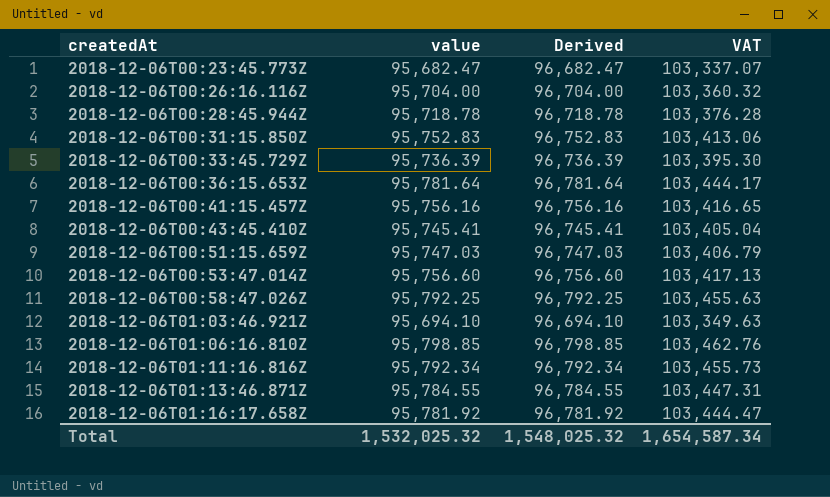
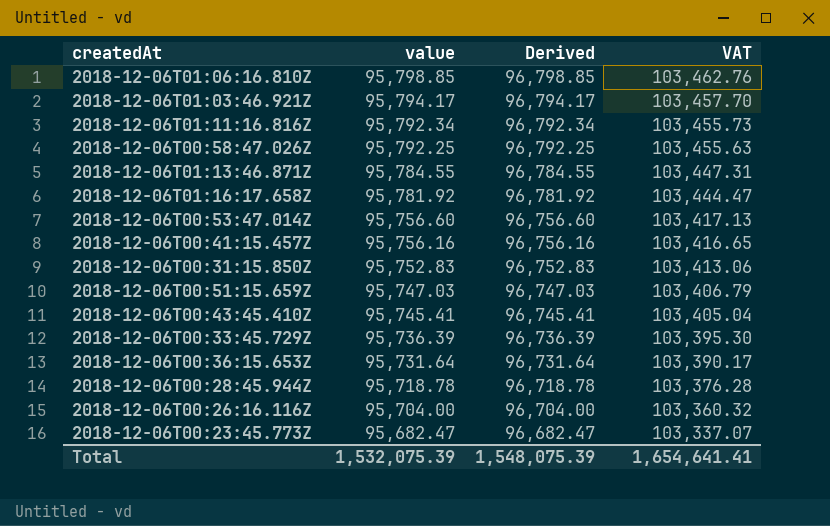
row order: createdAt ascending -> value descending
2018-12-06T01:03:46.921Z | value: 95,694.10 -> 95,794.17
2018-12-06T01:03:46.921Z | Derived: 96,694.10 -> 96,794.17
2018-12-06T01:03:46.921Z | VAT: 103,349.63 -> 103,457.70
2018-12-06T00:36:15.653Z | value: 95,781.64 -> 95,731.64
2018-12-06T00:36:15.653Z | Derived: 96,781.64 -> 96,731.64
2018-12-06T00:36:15.653Z | VAT: 103,444.17 -> 103,390.17
Total | value: 1,532,025.32 -> 1,532,075.39
Total | Derived: 1,548,025.32 -> 1,548,075.39
Total | VAT: 1,654,587.34 -> 1,654,641.41

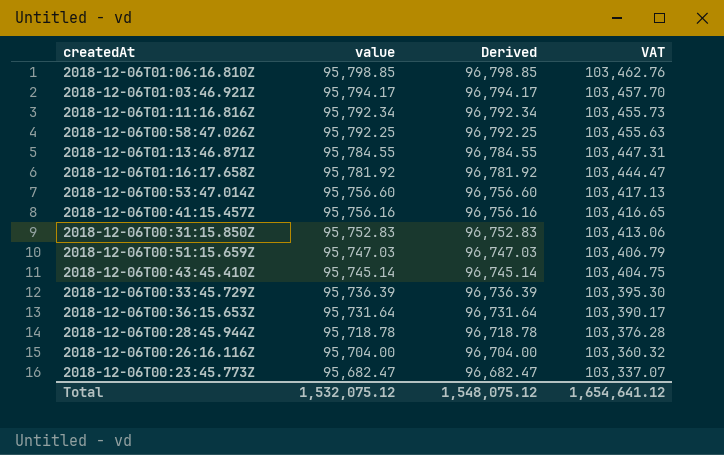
2018-12-06T00:43:45.410Z | value: 95,745.41 -> 95,745.14
2018-12-06T00:43:45.410Z | Derived: 96,745.41 -> 96,745.14
2018-12-06T00:43:45.410Z | VAT: 103,405.04 -> 103,404.75
Total | value: 1,532,075.39 -> 1,532,075.12
Total | Derived: 1,548,075.39 -> 1,548,075.12
Total | VAT: 1,654,641.41 -> 1,654,641.12

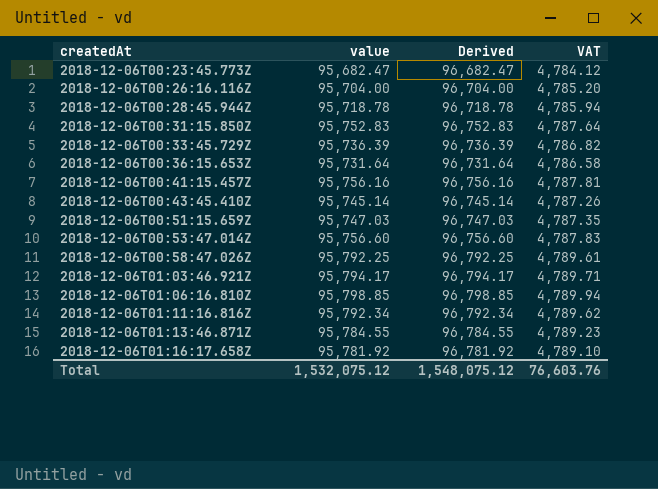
row order: value descending -> createdAt ascending
column VAT | formula: [value] * 1.08 -> [value] * 0.05
Total | VAT: 1,654,641.12 -> 76,603.76

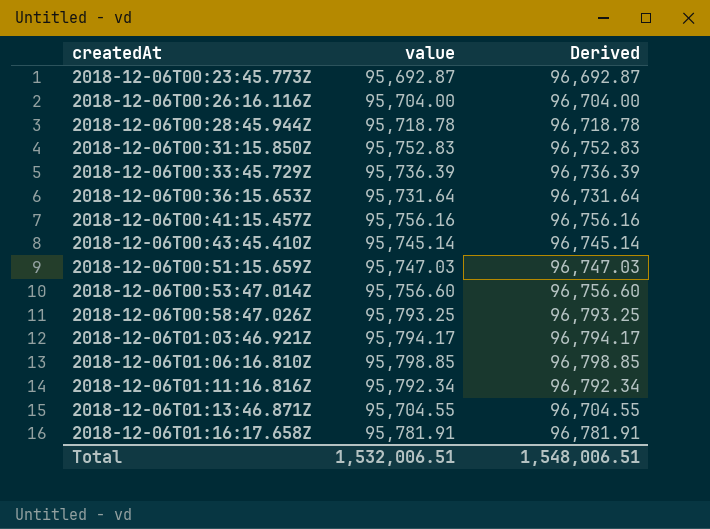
column VAT | formula: [value] * 0.05 -> none
2018-12-06T00:23:45.773Z | value: 95,682.47 -> 95,692.87
2018-12-06T00:23:45.773Z | Derived: 96,682.47 -> 96,692.87
2018-12-06T00:58:47.026Z | value: 95,792.25 -> 95,793.25
2018-12-06T00:58:47.026Z | Derived: 96,792.25 -> 96,793.25
2018-12-06T01:13:46.871Z | value: 95,784.55 -> 95,704.55
2018-12-06T01:13:46.871Z | Derived: 96,784.55 -> 96,704.55
2018-12-06T01:16:17.658Z | value: 95,781.92 -> 95,781.91
2018-12-06T01:16:17.658Z | Derived: 96,781.92 -> 96,781.91
Total | value: 1,532,075.12 -> 1,532,006.51
Total | Derived: 1,548,075.12 -> 1,548,006.51

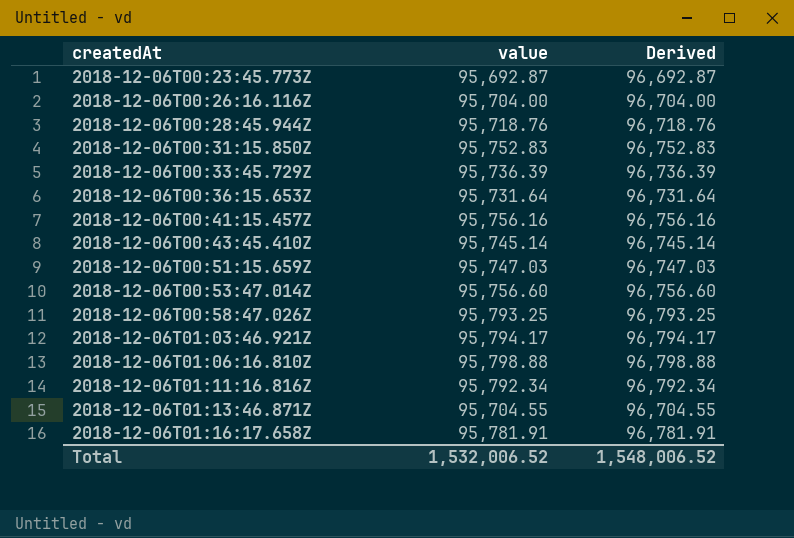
2018-12-06T00:28:45.944Z | value: 95,718.78 -> 95,718.76
2018-12-06T00:28:45.944Z | Derived: 96,718.78 -> 96,718.76
2018-12-06T01:06:16.810Z | value: 95,798.85 -> 95,798.88
2018-12-06T01:06:16.810Z | Derived: 96,798.85 -> 96,798.88
Total | value: 1,532,006.51 -> 1,532,006.52
Total | Derived: 1,548,006.51 -> 1,548,006.52

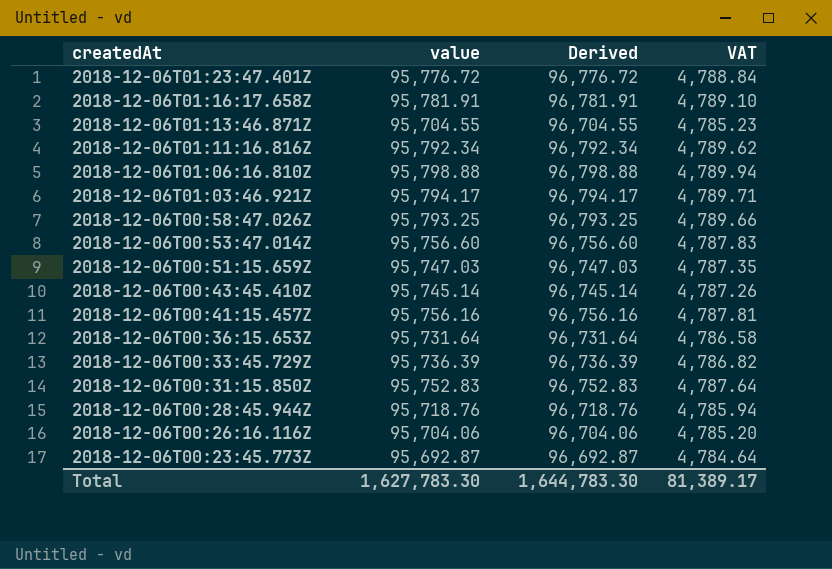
row order: createdAt ascending -> createdAt descending
column VAT | formula: none -> [value] * 0.05
row 2018-12-06T01:23:47.401Z: none -> 95,776.72 | 96,776.72 | 4,788.84
2018-12-06T00:26:16.116Z | value: 95,704.00 -> 95,704.06
2018-12-06T00:26:16.116Z | Derived: 96,704.00 -> 96,704.06
Total | value: 1,532,006.52 -> 1,627,783.30
Total | Derived: 1,548,006.52 -> 1,644,783.30

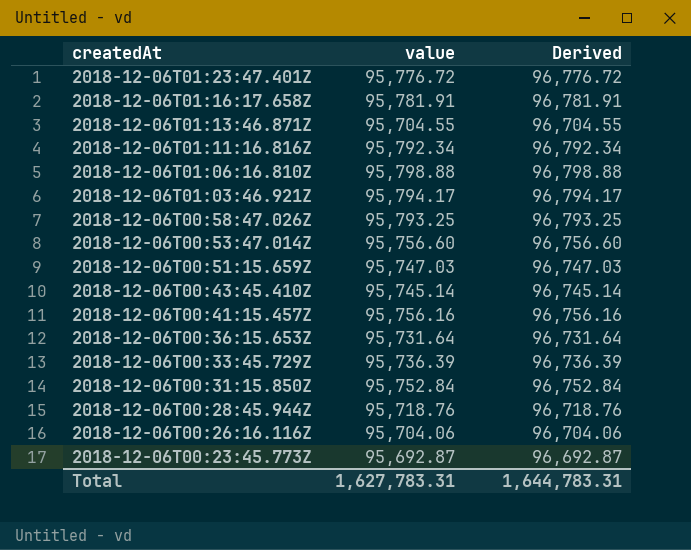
column VAT | formula: [value] * 0.05 -> none
2018-12-06T00:31:15.850Z | value: 95,752.83 -> 95,752.84
2018-12-06T00:31:15.850Z | Derived: 96,752.83 -> 96,752.84
Total | value: 1,627,783.30 -> 1,627,783.31
Total | Derived: 1,644,783.30 -> 1,644,783.31

